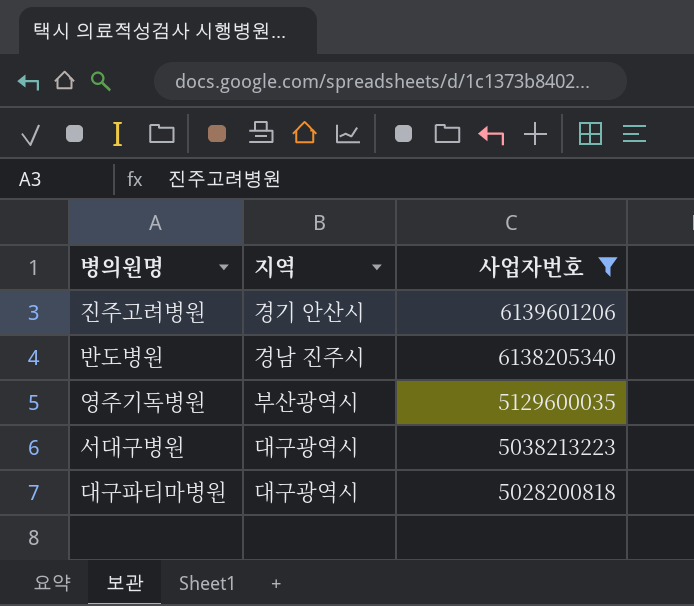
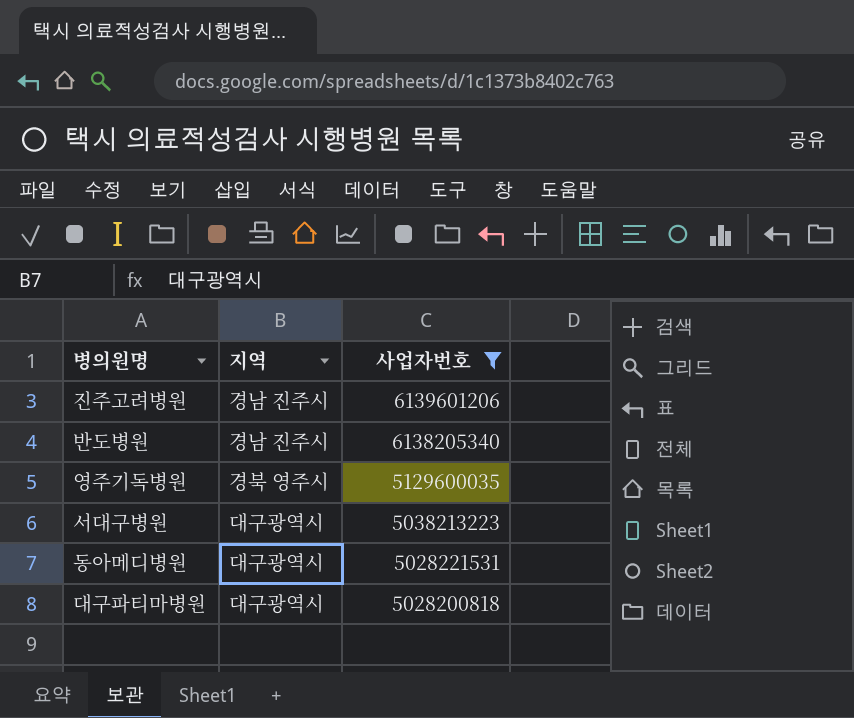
진주고려병원 | 지역: 경기 안산시 -> 경남 진주시
영주기독병원 | 지역: 부산광역시 -> 경북 영주시
row 동아메디병원: none -> 대구광역시 | 5028221531

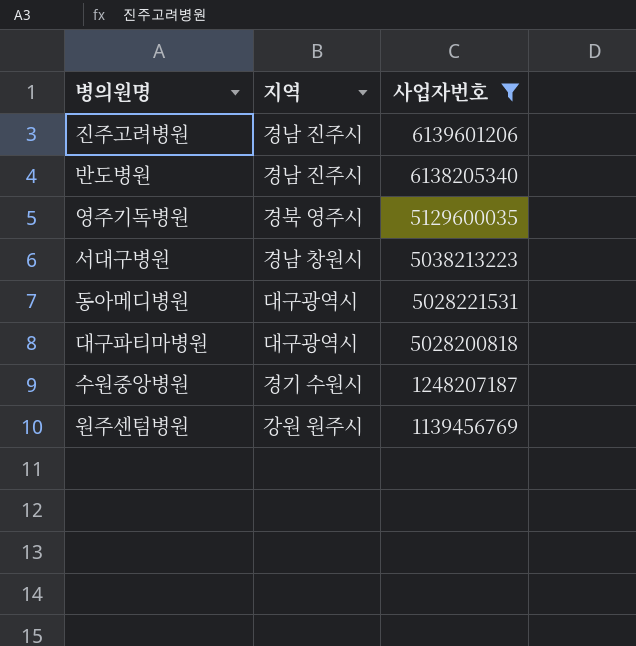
서대구병원 | 지역: 대구광역시 -> 경남 창원시
row 수원중앙병원: none -> 경기 수원시 | 1248207187
row 원주센텀병원: none -> 강원 원주시 | 1139456769

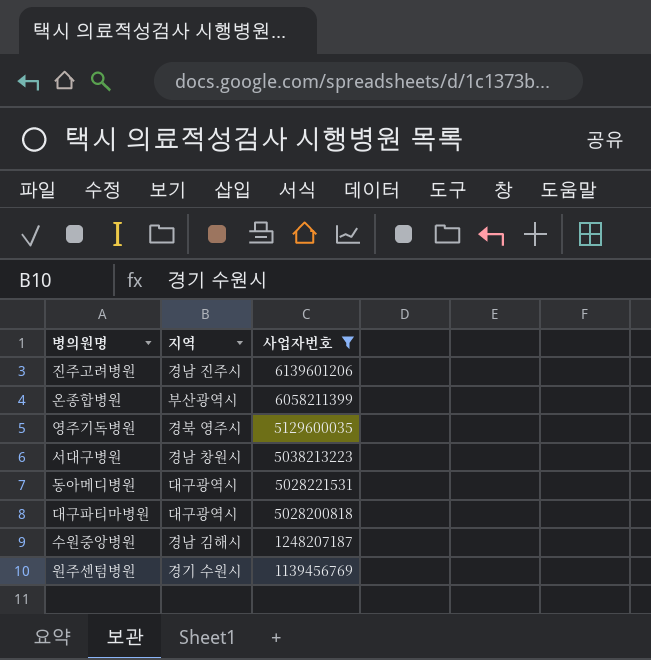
row 반도병원: 경남 진주시 | 6138205340 -> none
row 온종합병원: none -> 부산광역시 | 6058211399
수원중앙병원 | 지역: 경기 수원시 -> 경남 김해시
원주센텀병원 | 지역: 강원 원주시 -> 경기 수원시

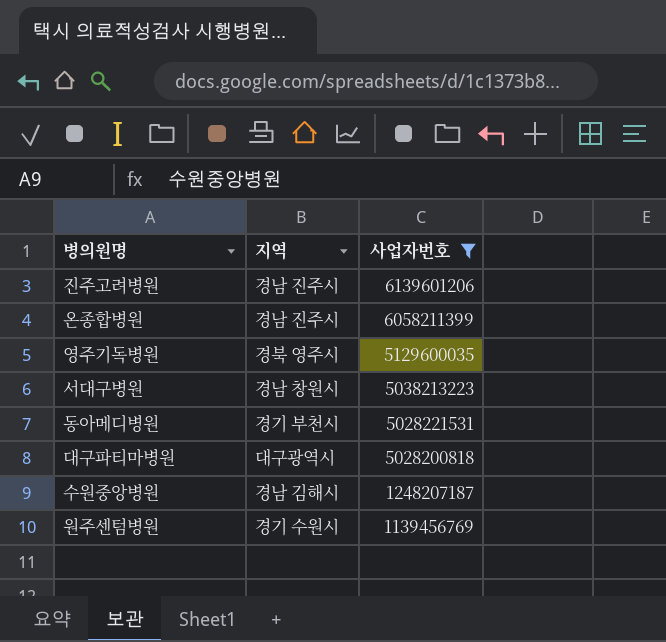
온종합병원 | 지역: 부산광역시 -> 경남 진주시
동아메디병원 | 지역: 대구광역시 -> 경기 부천시

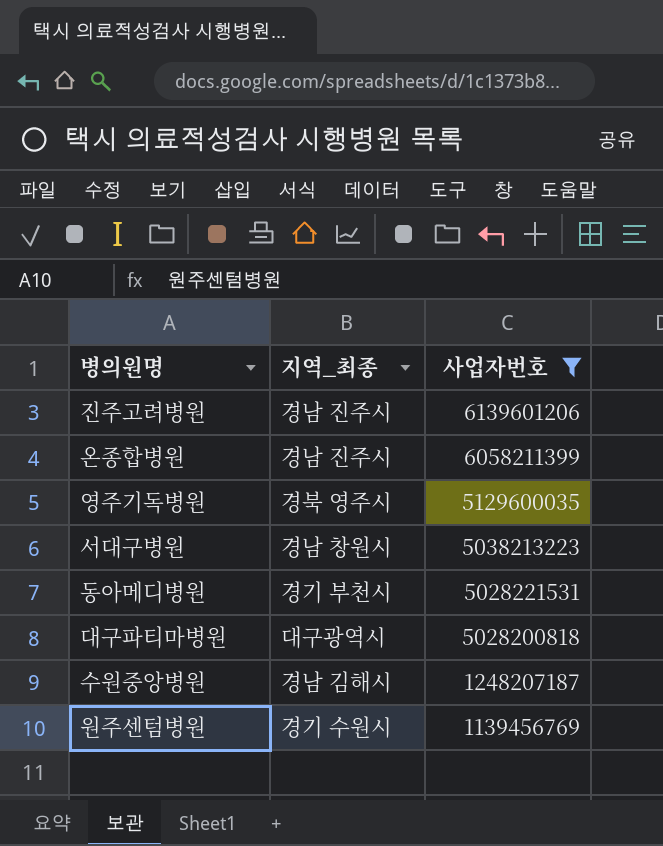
column name: 지역 -> 지역_최종

